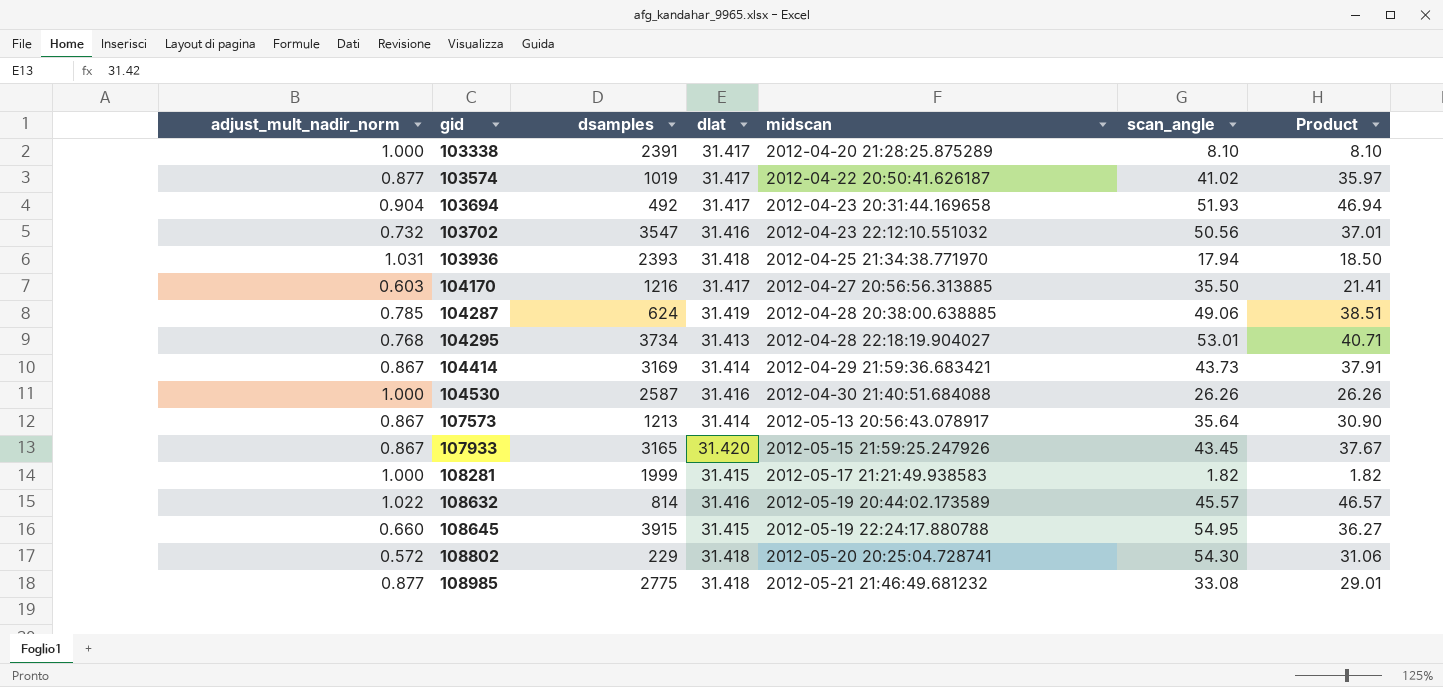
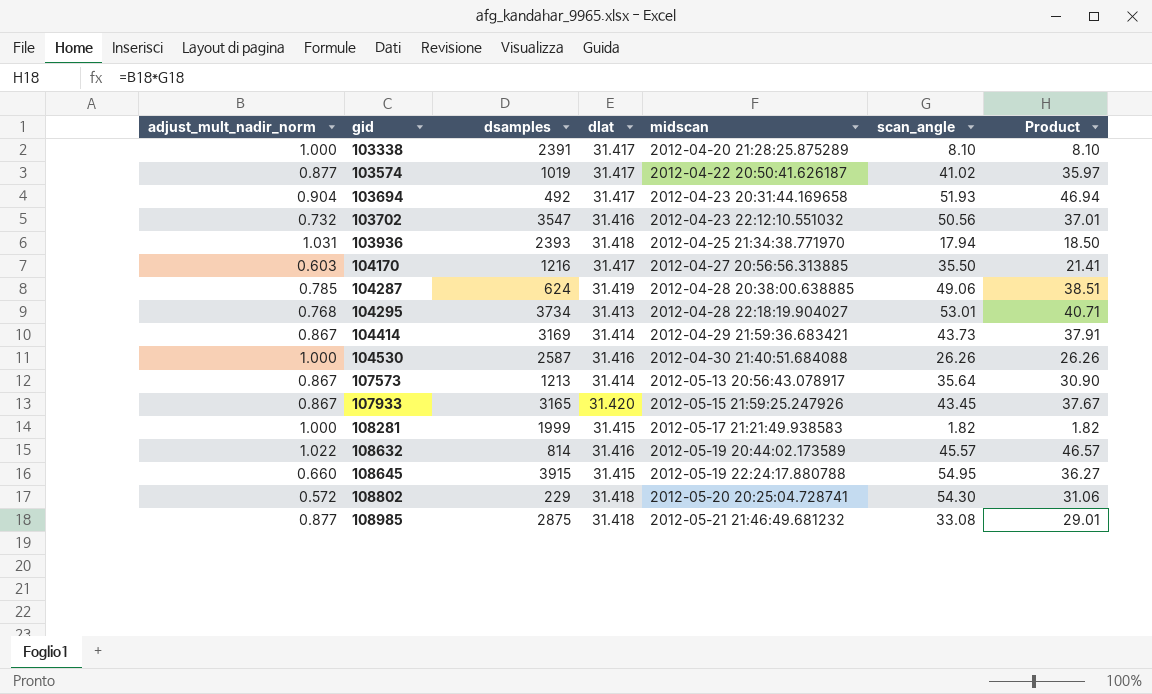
108985 | dsamples: 2775 -> 2875

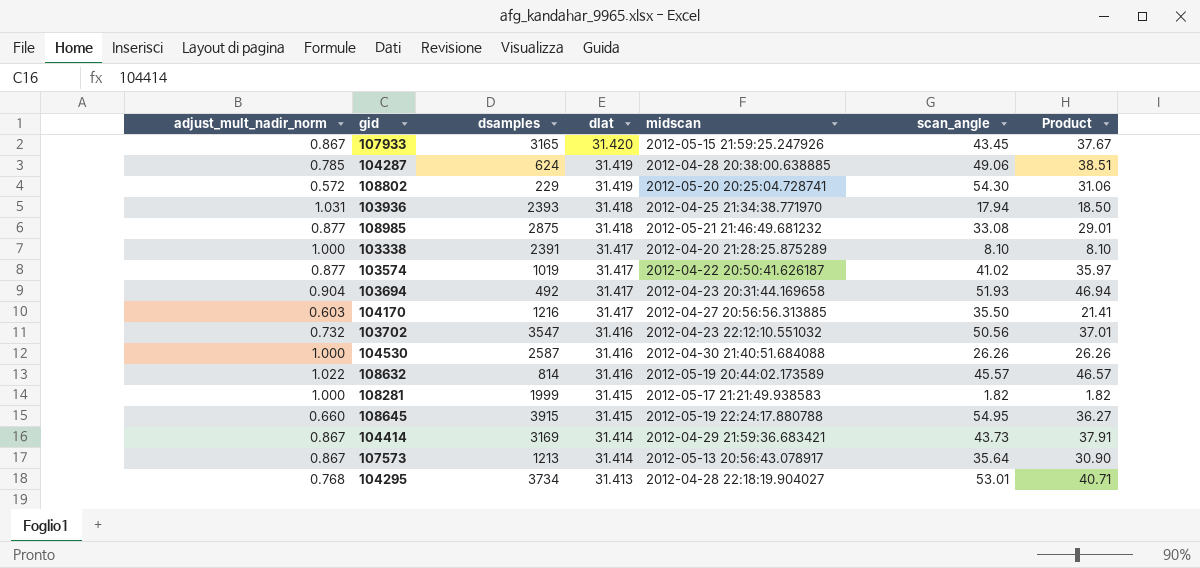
row order: gid ascending -> dlat descending
108802 | dlat: 31.418 -> 31.419

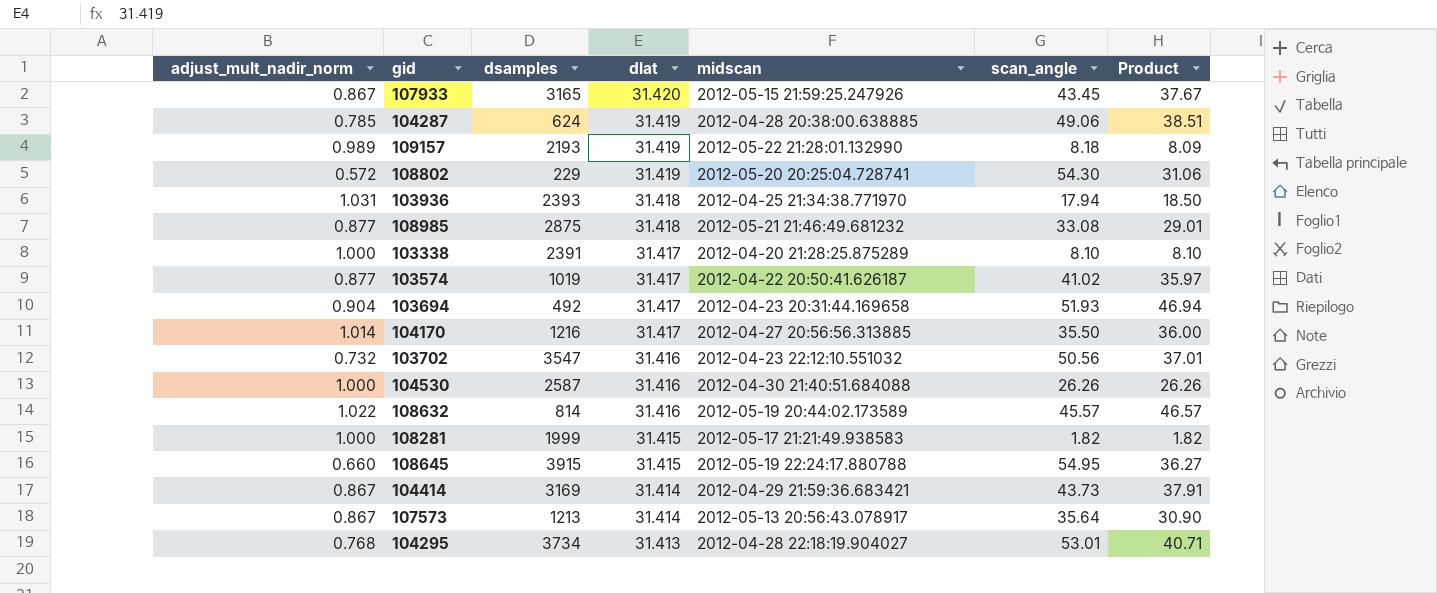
row 109157: none -> 0.989 | 2193 | 31.419 | 2012-05-22 21:28:01.132990 | 8.18 | 8.09
104170 | adjust_mult_nadir_norm: 0.603 -> 1.014
104170 | Product: 21.41 -> 36.00

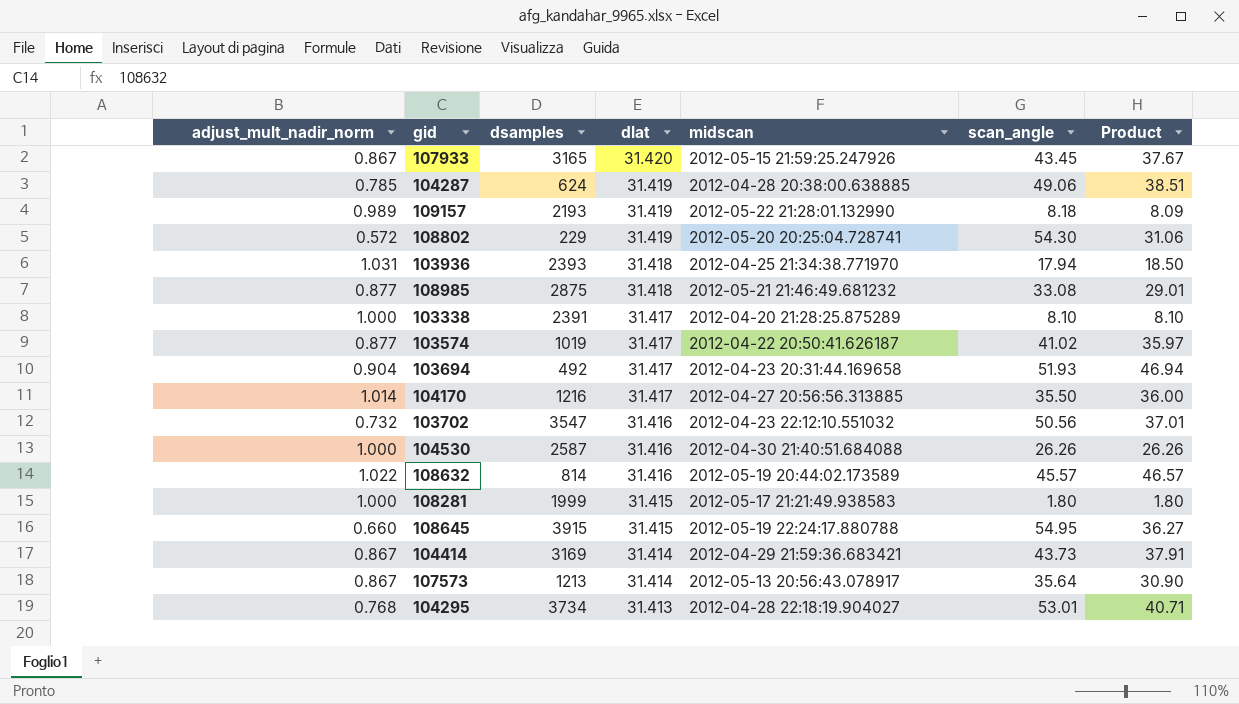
108281 | scan_angle: 1.82 -> 1.80
108281 | Product: 1.82 -> 1.80

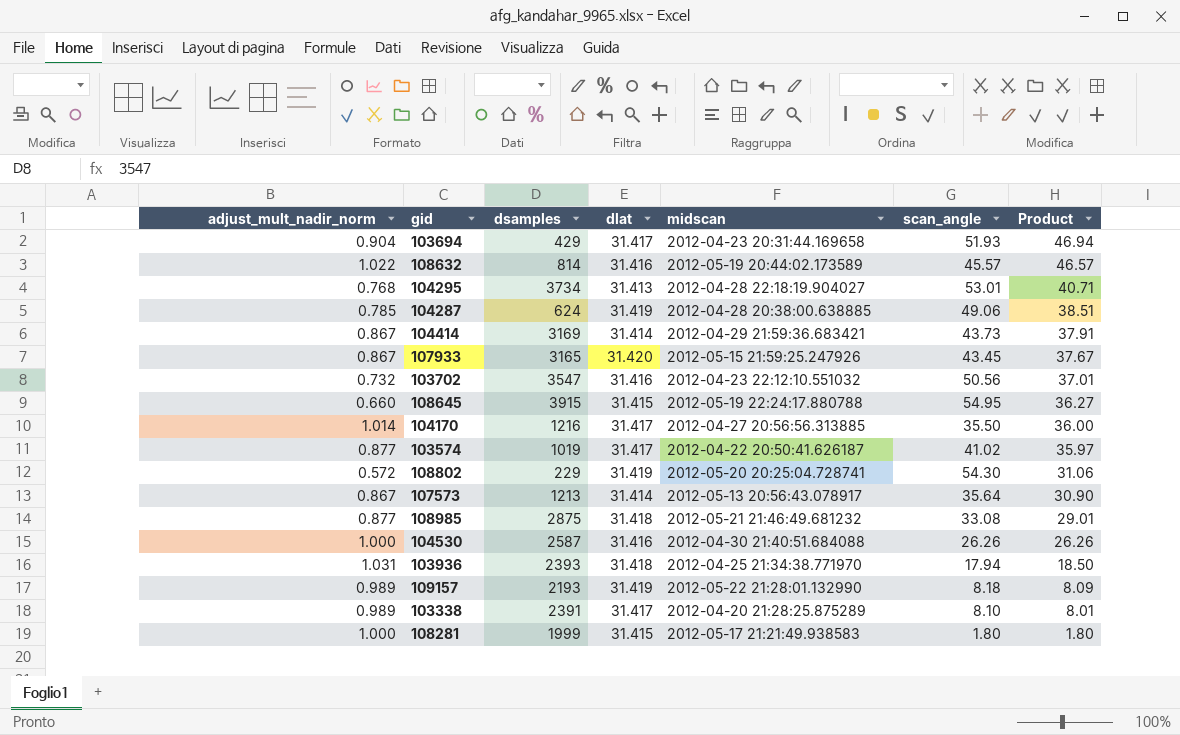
row order: dlat descending -> Product descending
103694 | dsamples: 492 -> 429
103338 | adjust_mult_nadir_norm: 1.000 -> 0.989
103338 | Product: 8.10 -> 8.01

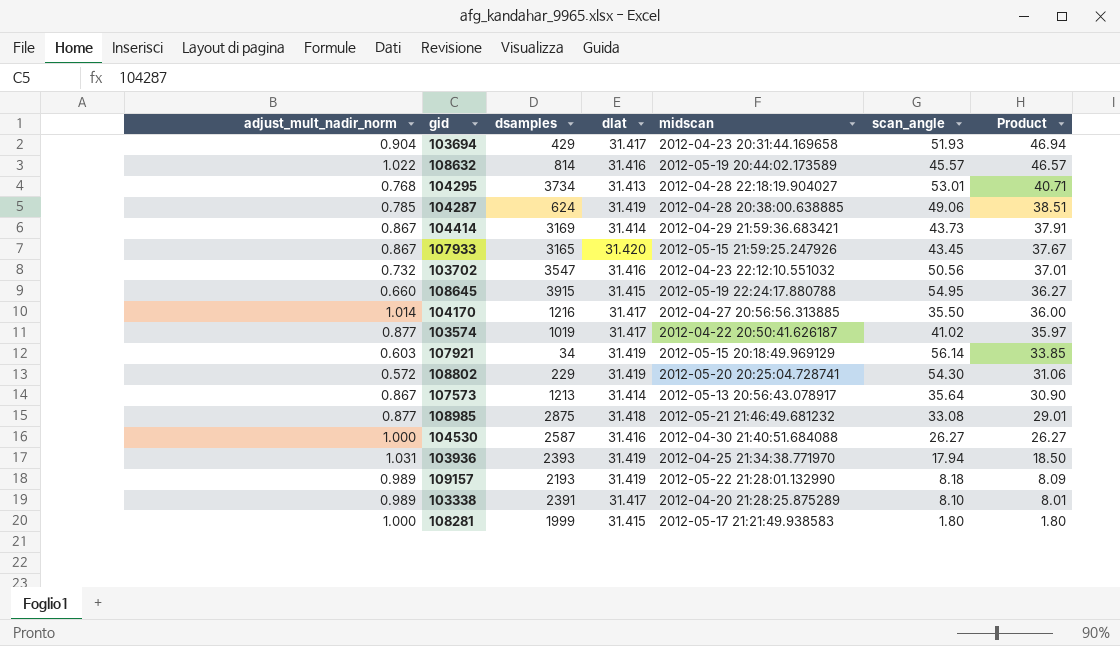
row 107921: none -> 0.603 | 34 | 31.419 | 2012-05-15 20:18:49.969129 | 56.14 | 33.85
104530 | scan_angle: 26.26 -> 26.27
104530 | Product: 26.26 -> 26.27
103936 | dlat: 31.418 -> 31.419

